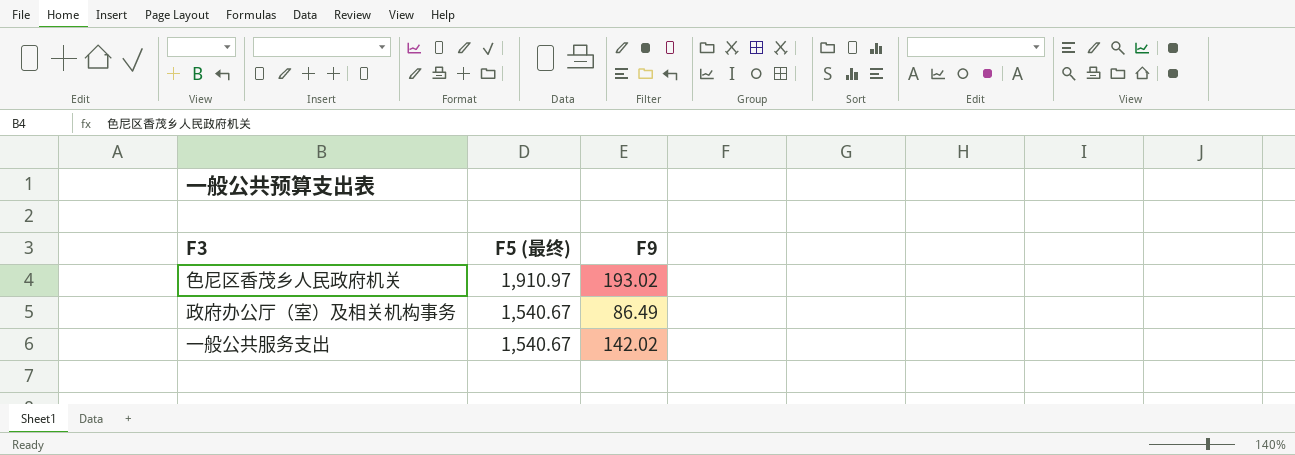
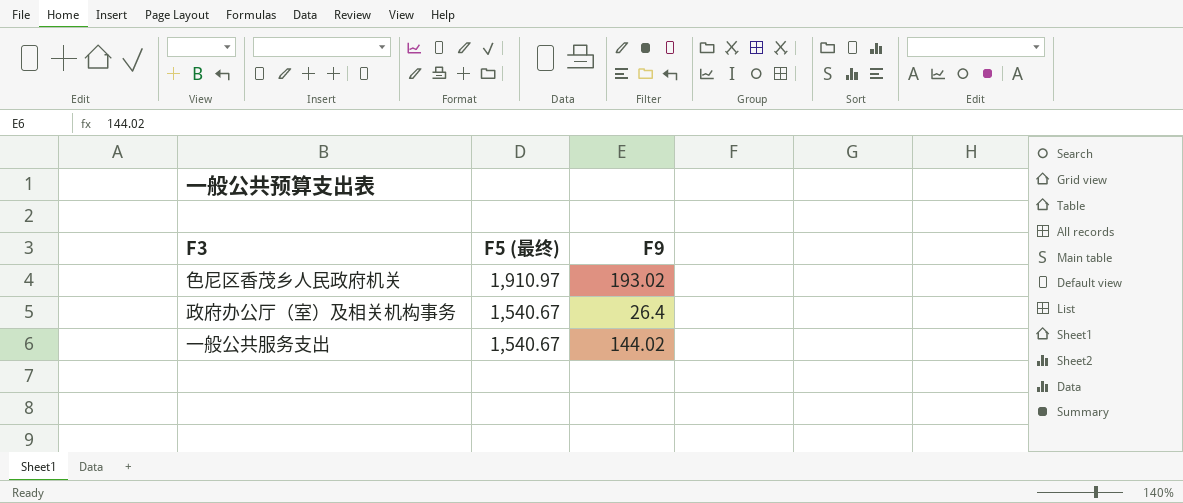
政府办公厅（室）及相关机构事务 | F9: 86.49 -> 26.4
一般公共服务支出 | F9: 142.02 -> 144.02

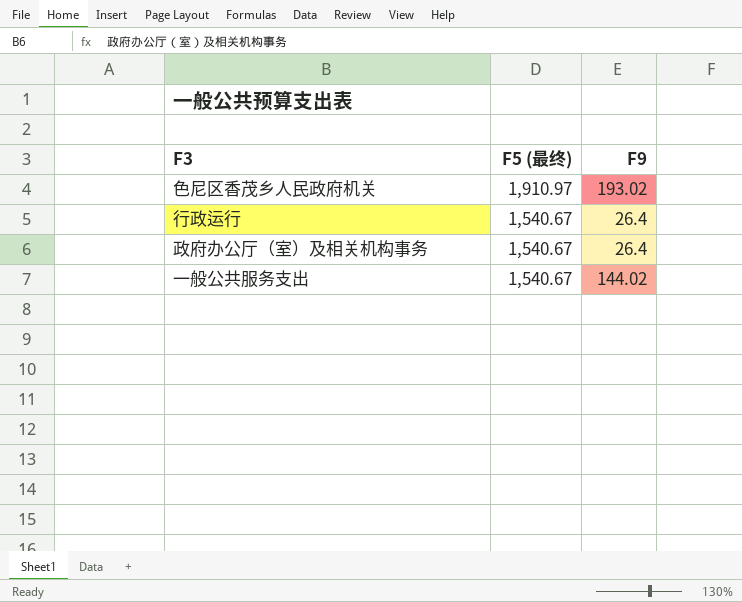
row 行政运行: none -> 1,540.67 | 26.4

